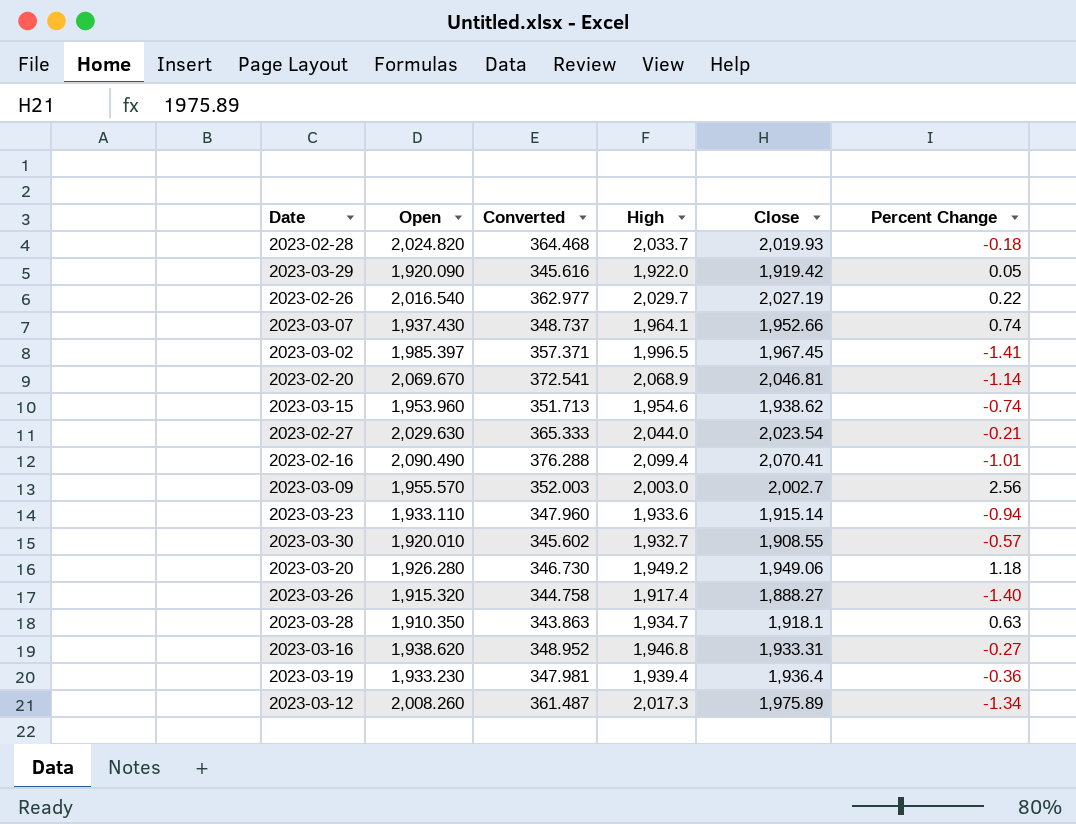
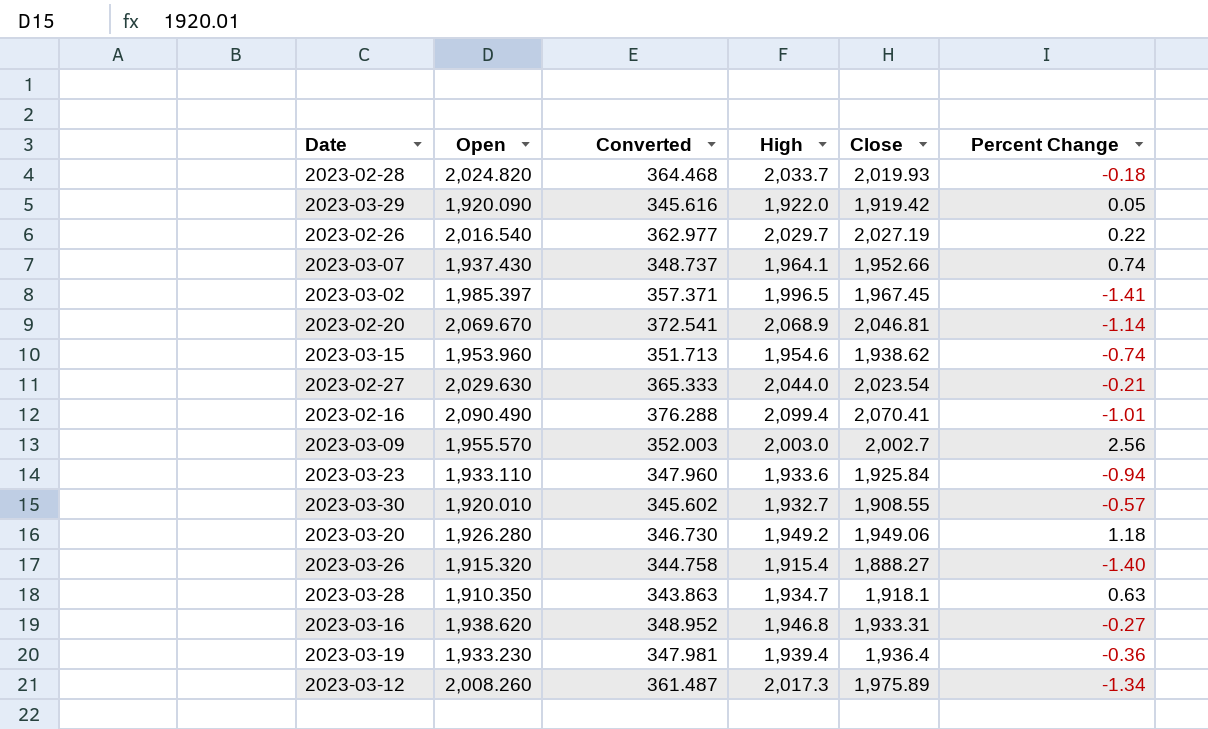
2023-03-23 | Close: 1,915.14 -> 1,925.84
2023-03-26 | High: 1,917.4 -> 1,915.4

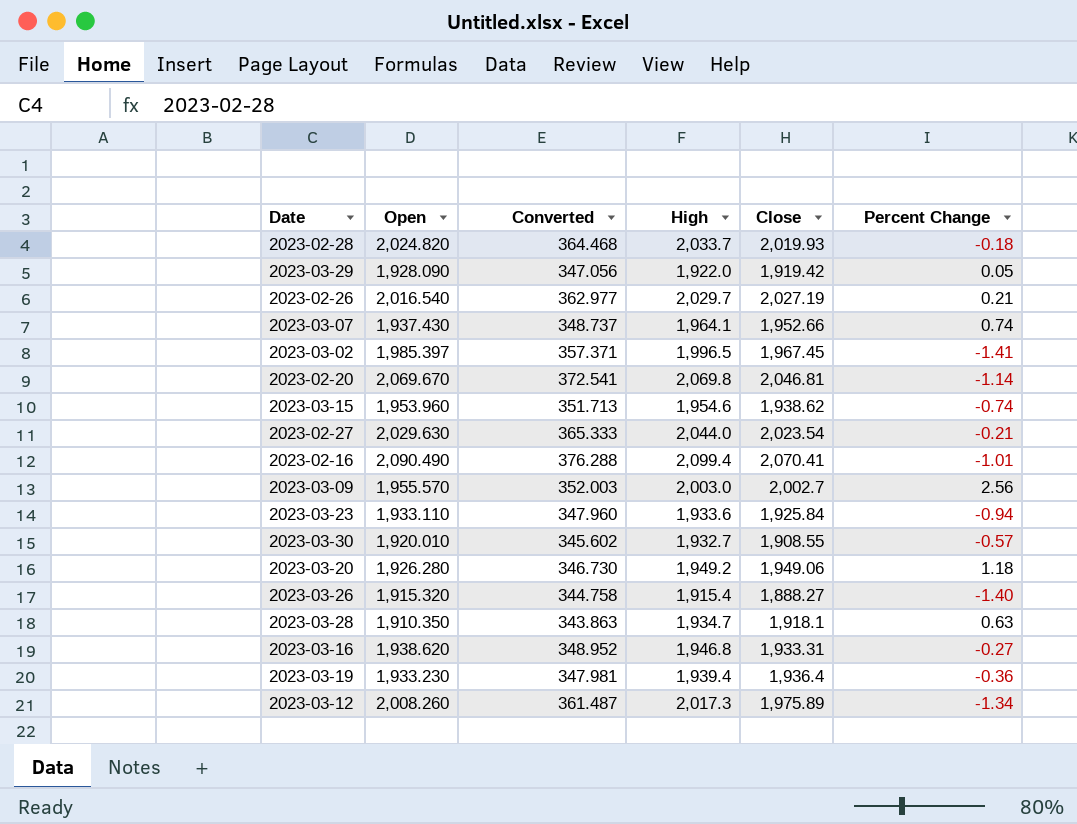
2023-03-29 | Open: 1,920.090 -> 1,928.090
2023-03-29 | Converted: 345.616 -> 347.056
2023-02-26 | Percent Change: 0.22 -> 0.21
2023-02-20 | High: 2,068.9 -> 2,069.8

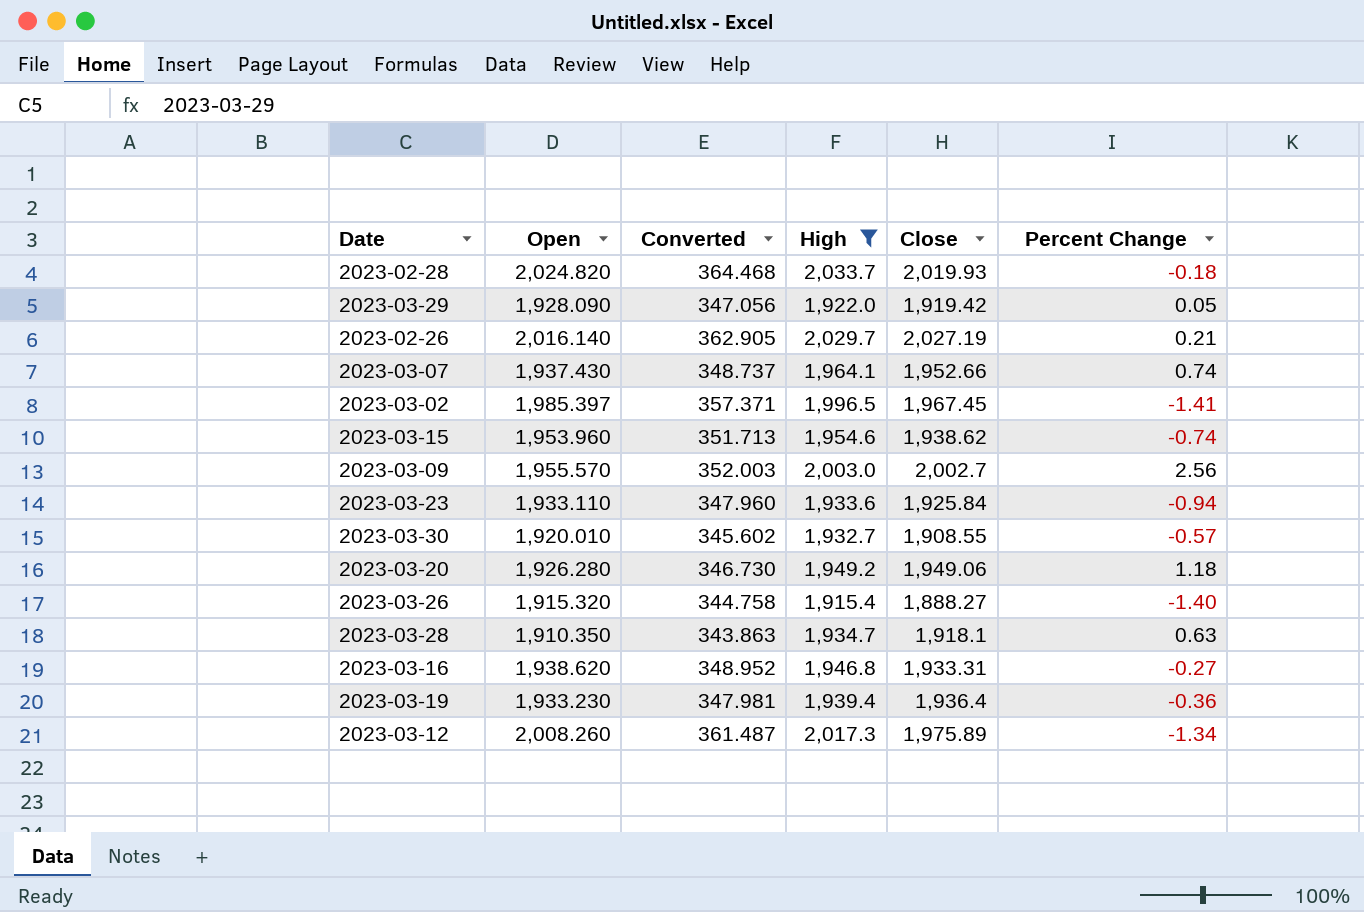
filter: none -> High <= 2,033.7
2023-02-26 | Open: 2,016.540 -> 2,016.140
2023-02-26 | Converted: 362.977 -> 362.905

